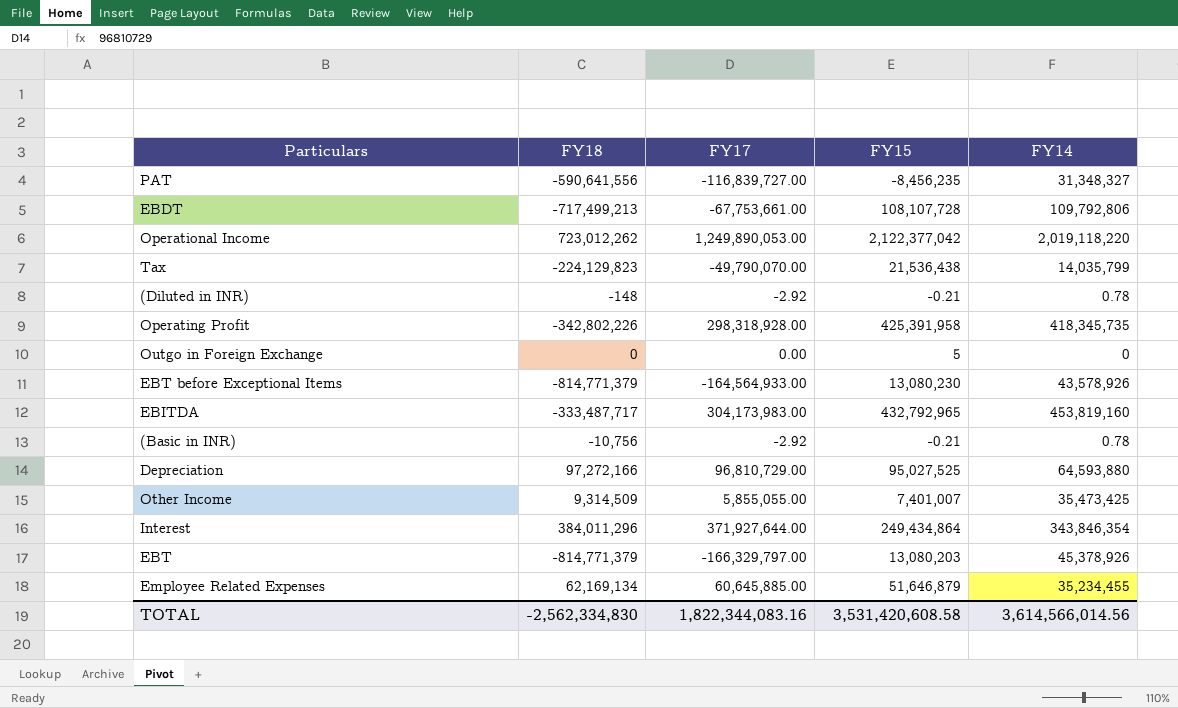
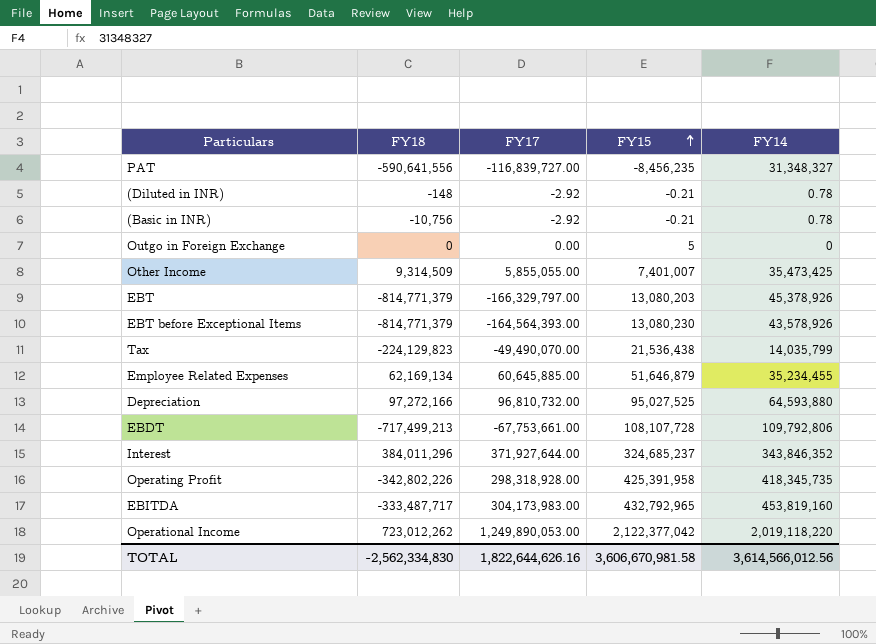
row order: none -> FY15 ascending
EBT before Exceptional Items | FY17: -164,564,933.00 -> -164,564,393.00
Tax | FY17: -49,790,070.00 -> -49,490,070.00
Depreciation | FY17: 96,810,729.00 -> 96,810,732.00
Interest | FY15: 249,434,864 -> 324,685,237
Interest | FY14: 343,846,354 -> 343,846,352
TOTAL | FY17: 1,822,344,083.16 -> 1,822,644,626.16
TOTAL | FY15: 3,531,420,608.58 -> 3,606,670,981.58
TOTAL | FY14: 3,614,566,014.56 -> 3,614,566,012.56

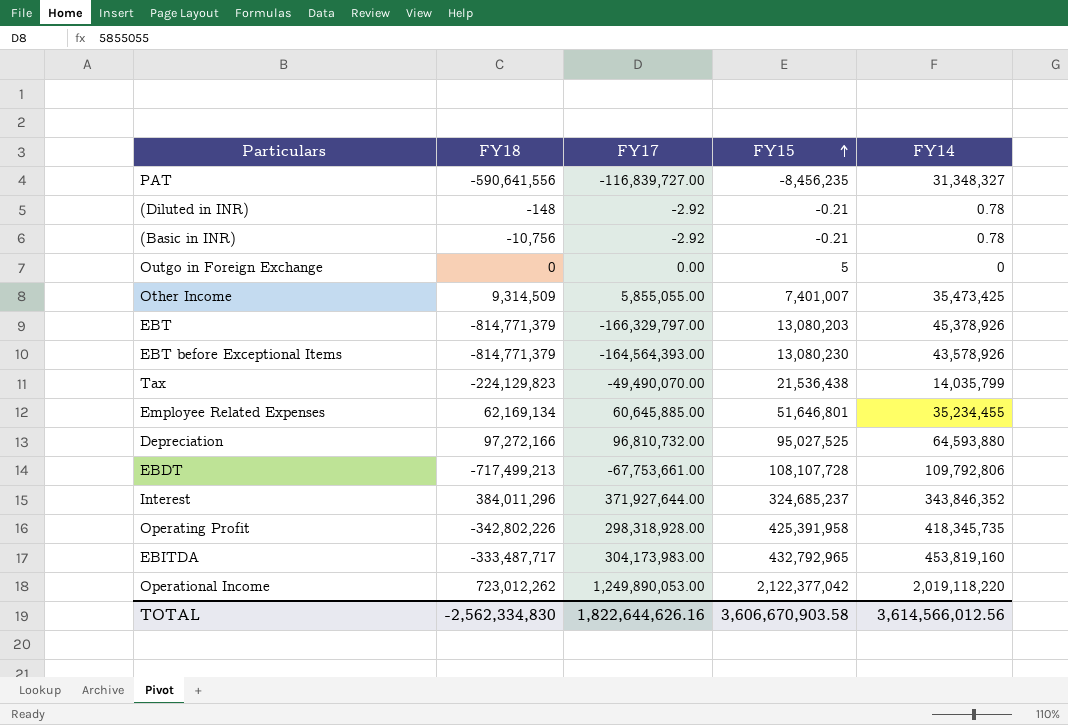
Employee Related Expenses | FY15: 51,646,879 -> 51,646,801
TOTAL | FY15: 3,606,670,981.58 -> 3,606,670,903.58

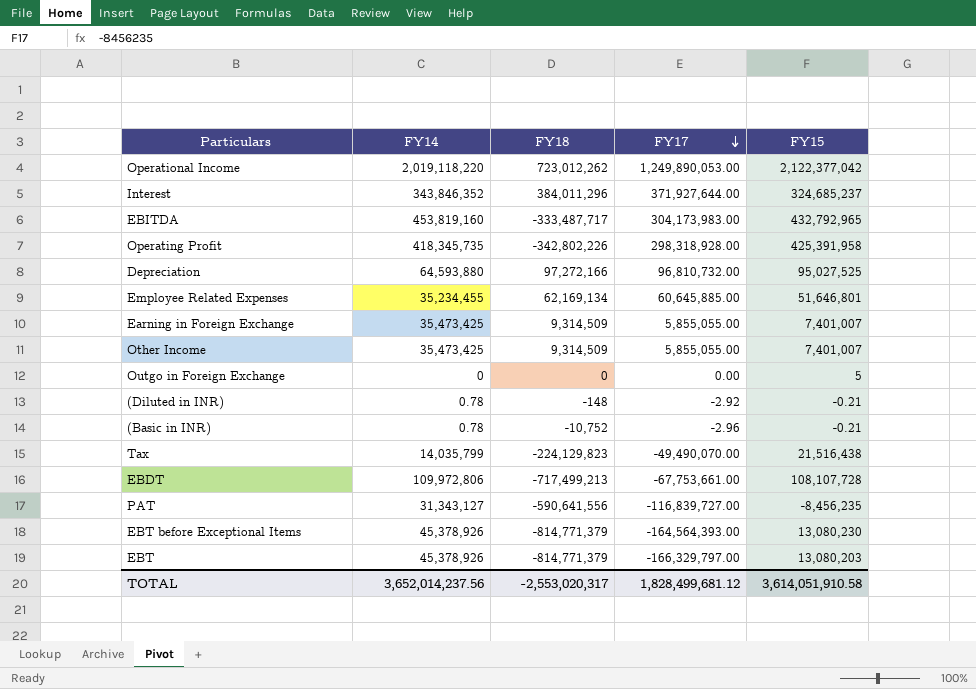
row order: FY15 ascending -> FY17 descending
column FY14 | position: 5 -> 2
row Earning in Foreign Exchange: none -> 35,473,425 | 9,314,509 | 5,855,055.00 | 7,401,007
(Basic in INR) | FY18: -10,756 -> -10,752
(Basic in INR) | FY17: -2.92 -> -2.96
Tax | FY15: 21,536,438 -> 21,516,438
EBDT | FY14: 109,792,806 -> 109,972,806
PAT | FY14: 31,348,327 -> 31,343,127
EBT before Exceptional Items | FY14: 43,578,926 -> 45,378,926
TOTAL | FY14: 3,614,566,012.56 -> 3,652,014,237.56
TOTAL | FY18: -2,562,334,830 -> -2,553,020,317
TOTAL | FY17: 1,822,644,626.16 -> 1,828,499,681.12
TOTAL | FY15: 3,606,670,903.58 -> 3,614,051,910.58

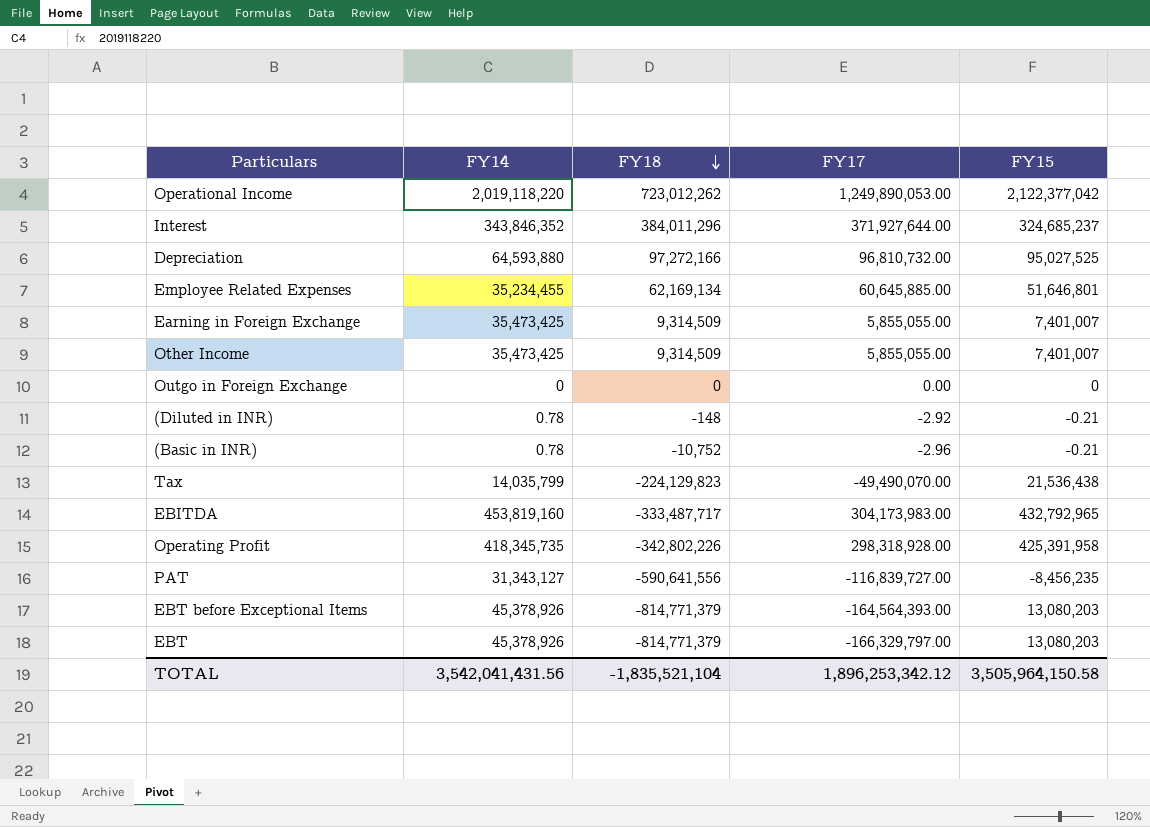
row order: FY17 descending -> FY18 descending
row EBDT: 109,972,806 | -717,499,213 | -67,753,661.00 | 108,107,728 -> none
Outgo in Foreign Exchange | FY15: 5 -> 0
Tax | FY15: 21,516,438 -> 21,536,438
EBT before Exceptional Items | FY15: 13,080,230 -> 13,080,203
TOTAL | FY14: 3,652,014,237.56 -> 3,542,041,431.56
TOTAL | FY18: -2,553,020,317 -> -1,835,521,104
TOTAL | FY17: 1,828,499,681.12 -> 1,896,253,342.12
TOTAL | FY15: 3,614,051,910.58 -> 3,505,964,150.58

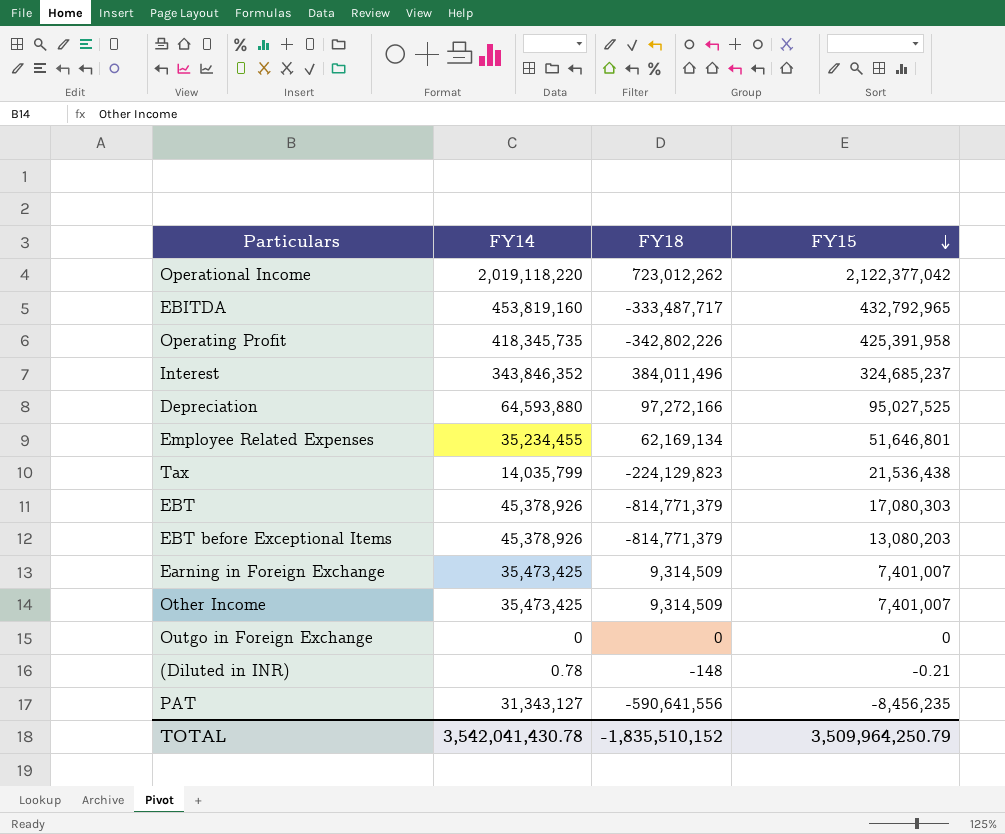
row order: FY18 descending -> FY15 descending
column FY17 | position: 4 -> none
row (Basic in INR): 0.78 | -10,752 | -2.96 | -0.21 -> none
Interest | FY18: 384,011,296 -> 384,011,496
EBT | FY15: 13,080,203 -> 17,080,303
TOTAL | FY14: 3,542,041,431.56 -> 3,542,041,430.78
TOTAL | FY18: -1,835,521,104 -> -1,835,510,152
TOTAL | FY15: 3,505,964,150.58 -> 3,509,964,250.79

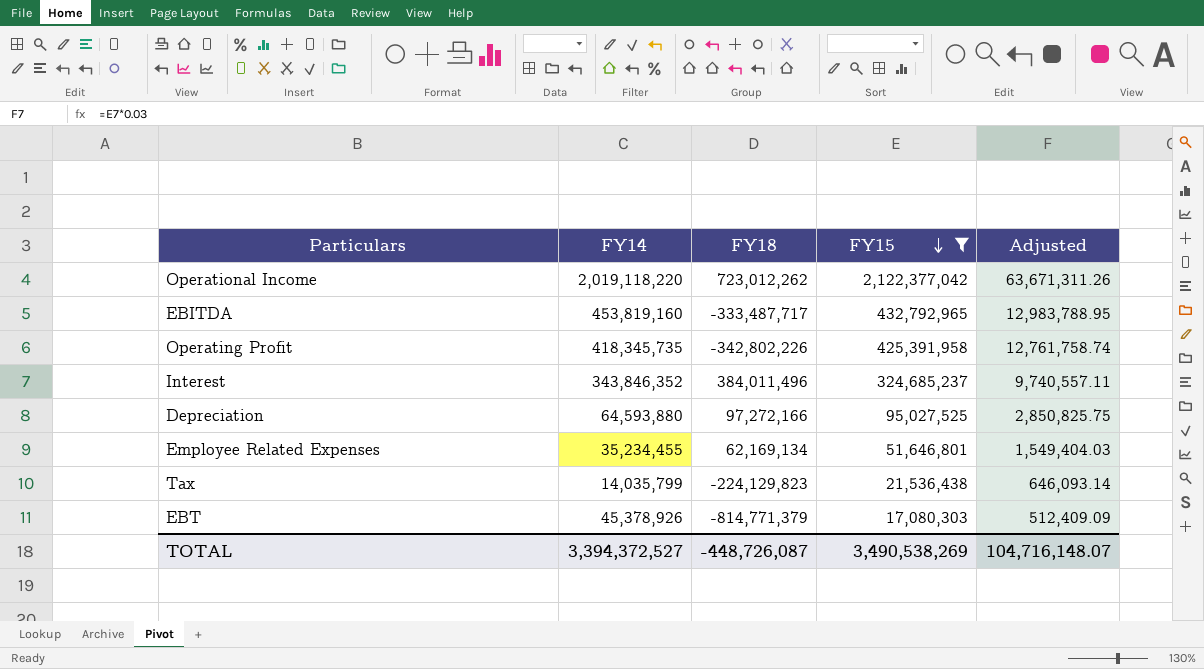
filter: none -> FY15 >= 17,080,303
column Adjusted | formula: none -> [FY15] * 0.03
TOTAL | FY14: 3,542,041,430.78 -> 3,394,372,527
TOTAL | FY18: -1,835,510,152 -> -448,726,087
TOTAL | FY15: 3,509,964,250.79 -> 3,490,538,269

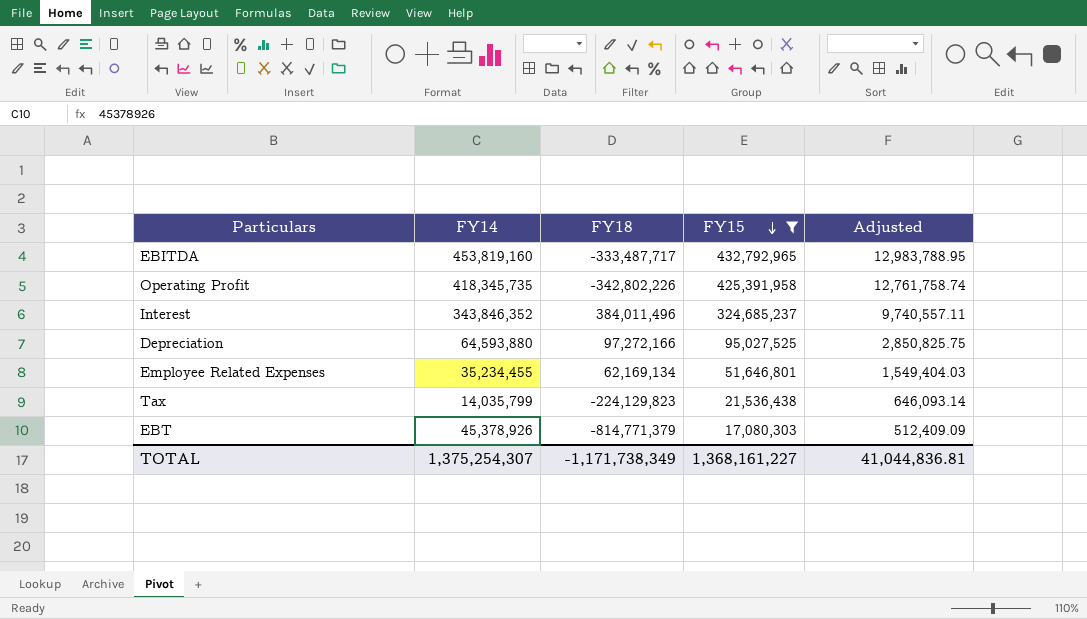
row Operational Income: 2,019,118,220 | 723,012,262 | 2,122,377,042 | 63,671,311.26 -> none
TOTAL | FY14: 3,394,372,527 -> 1,375,254,307
TOTAL | FY18: -448,726,087 -> -1,171,738,349
TOTAL | FY15: 3,490,538,269 -> 1,368,161,227
TOTAL | Adjusted: 104,716,148.07 -> 41,044,836.81

